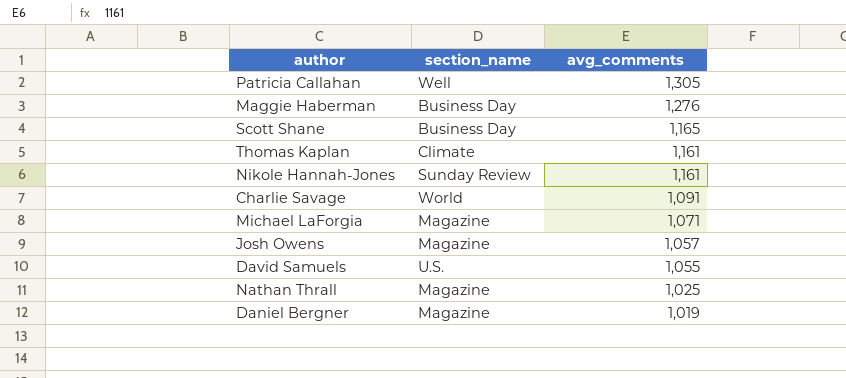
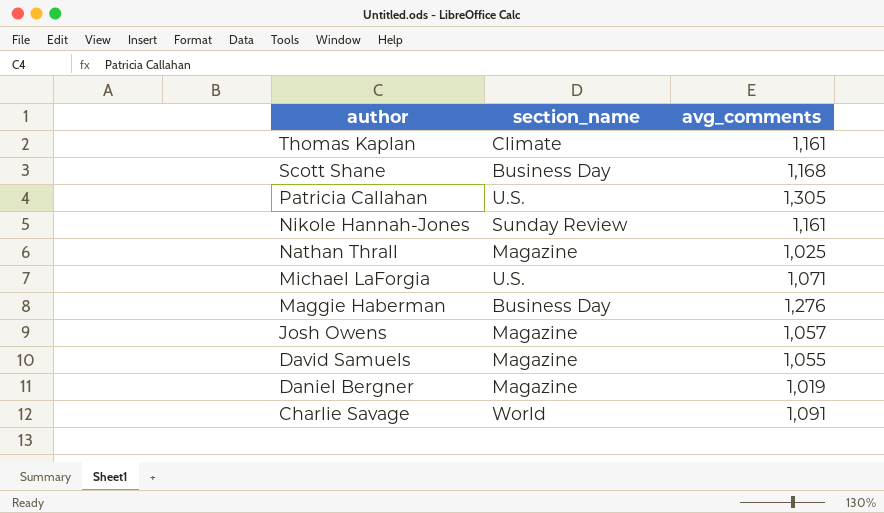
row order: avg_comments descending -> author descending
Scott Shane | avg_comments: 1,165 -> 1,168
Patricia Callahan | section_name: Well -> U.S.
Michael LaForgia | section_name: Magazine -> U.S.
David Samuels | section_name: U.S. -> Magazine

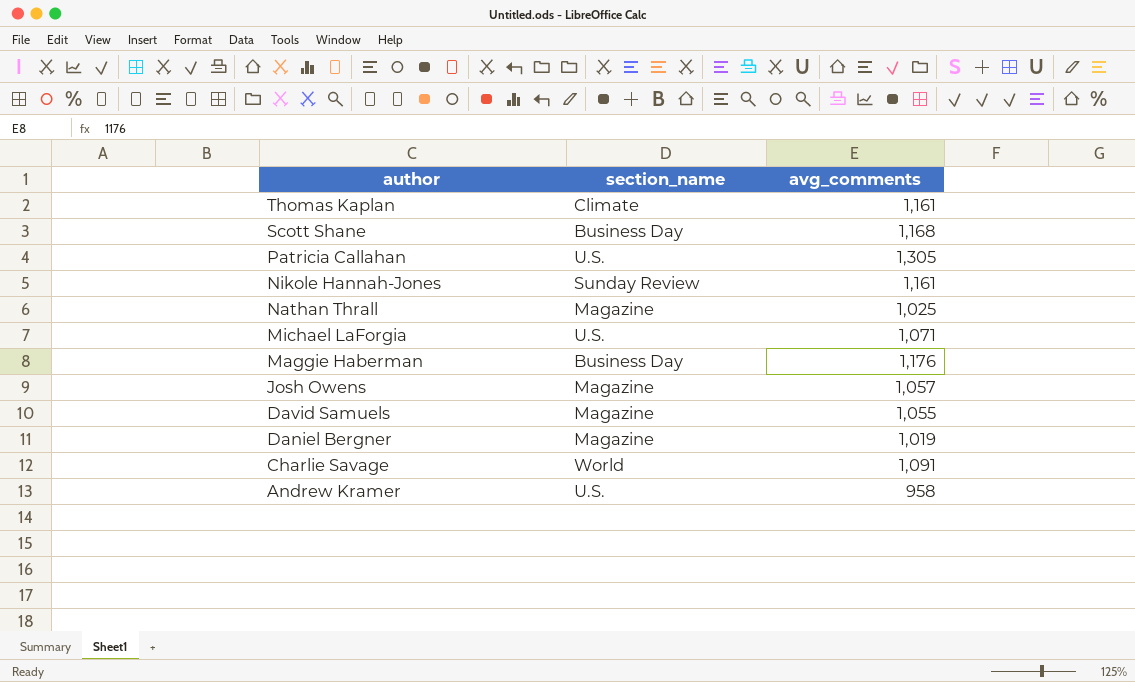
Maggie Haberman | avg_comments: 1,276 -> 1,176
row Andrew Kramer: none -> U.S. | 958

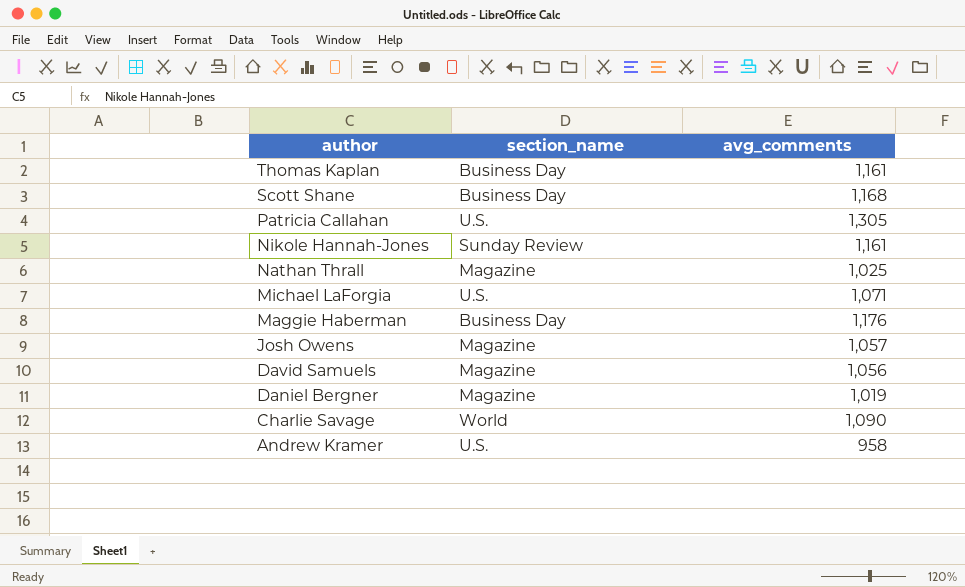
Thomas Kaplan | section_name: Climate -> Business Day
David Samuels | avg_comments: 1,055 -> 1,056
Charlie Savage | avg_comments: 1,091 -> 1,090

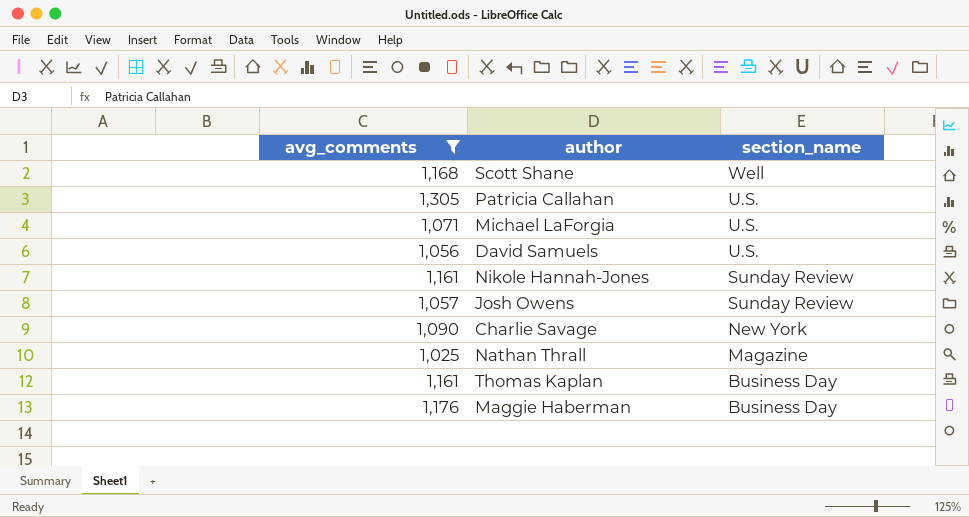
filter: none -> avg_comments >= 1,025
row order: author descending -> section_name descending
column avg_comments | position: 3 -> 1
Scott Shane | section_name: Business Day -> Well
David Samuels | section_name: Magazine -> U.S.
Josh Owens | section_name: Magazine -> Sunday Review
Charlie Savage | section_name: World -> New York

